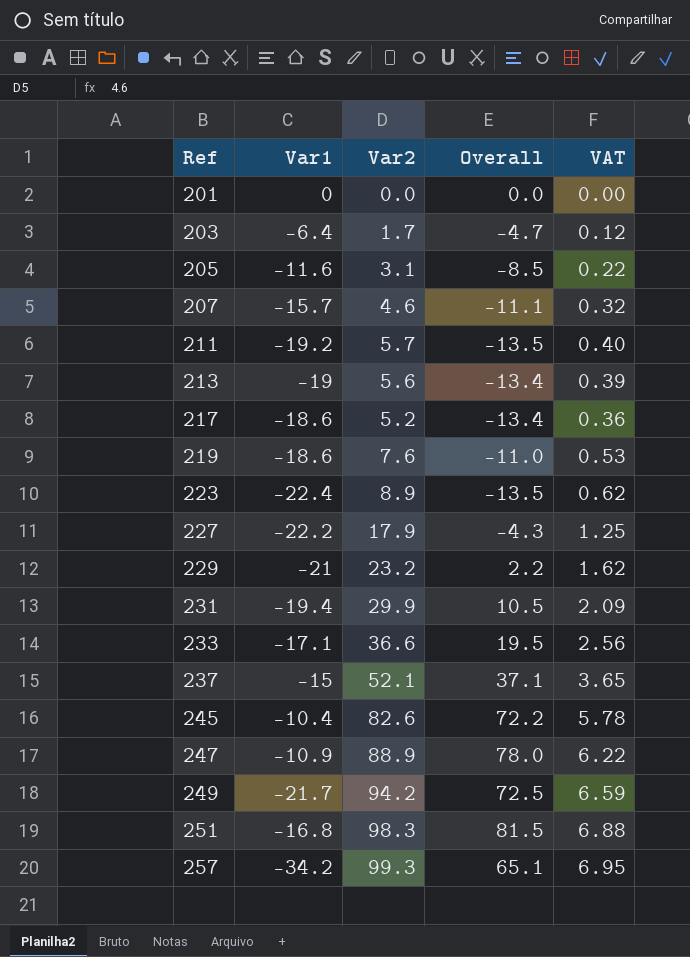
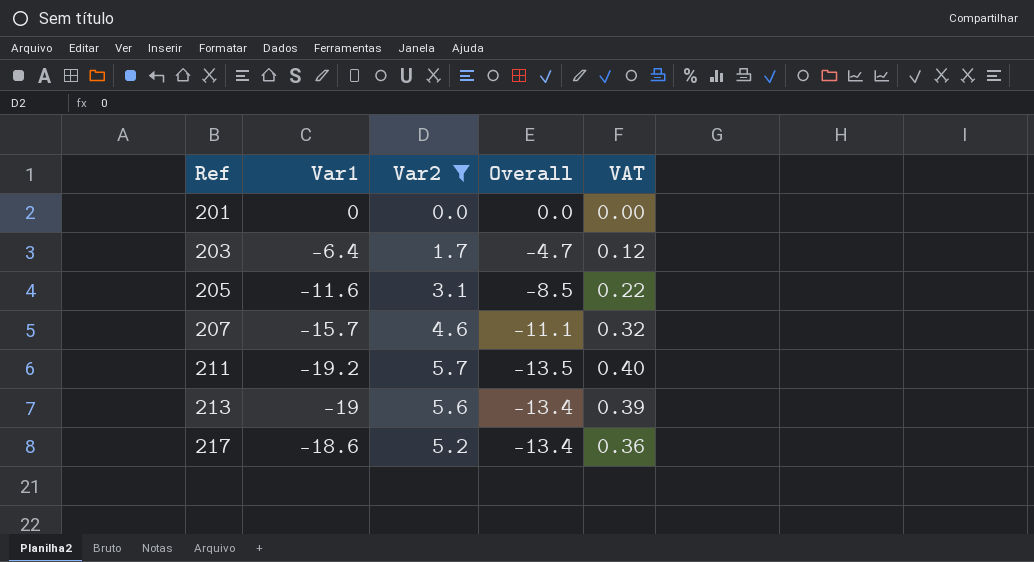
filter: none -> Var2 <= 5.7

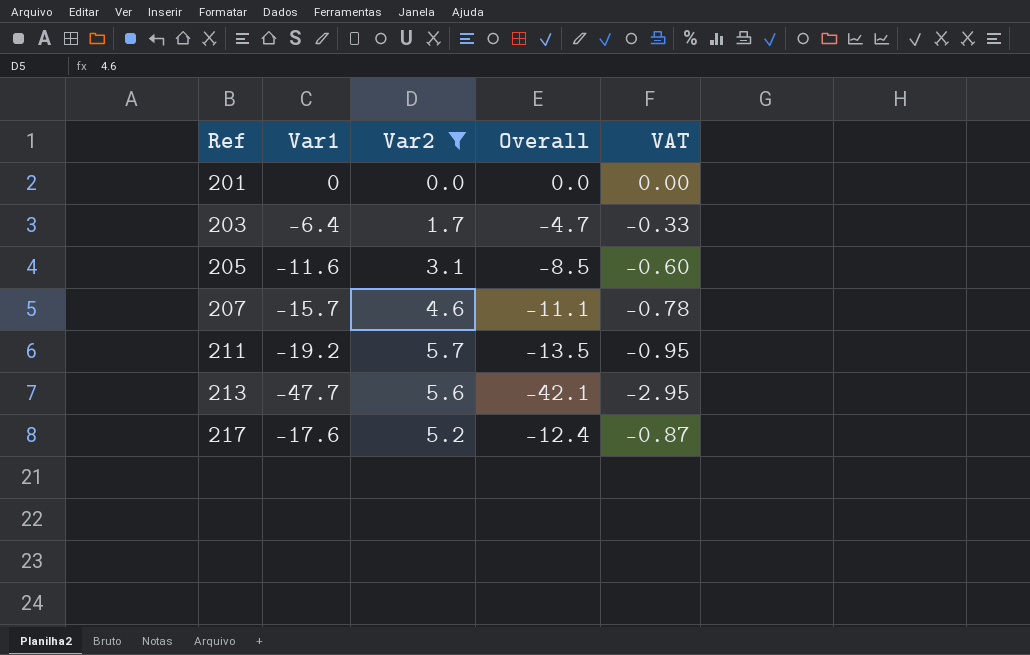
column VAT | formula: [Var2] * 0.07 -> [Overall] * 0.07
213 | Var1: -19 -> -47.7
213 | Overall: -13.4 -> -42.1
217 | Var1: -18.6 -> -17.6
217 | Overall: -13.4 -> -12.4

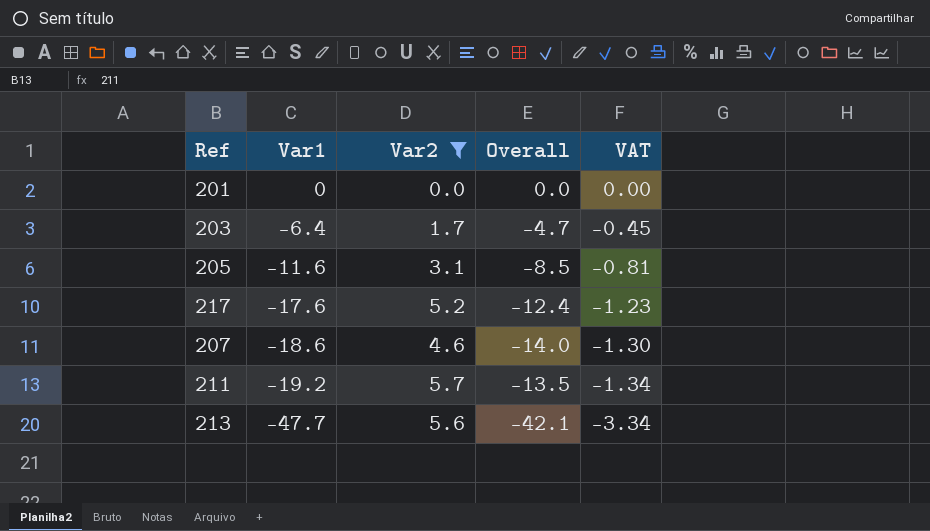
row order: Ref ascending -> Var1 descending
column VAT | formula: [Overall] * 0.07 -> [Var1] * 0.07
207 | Var1: -15.7 -> -18.6
207 | Overall: -11.1 -> -14.0

